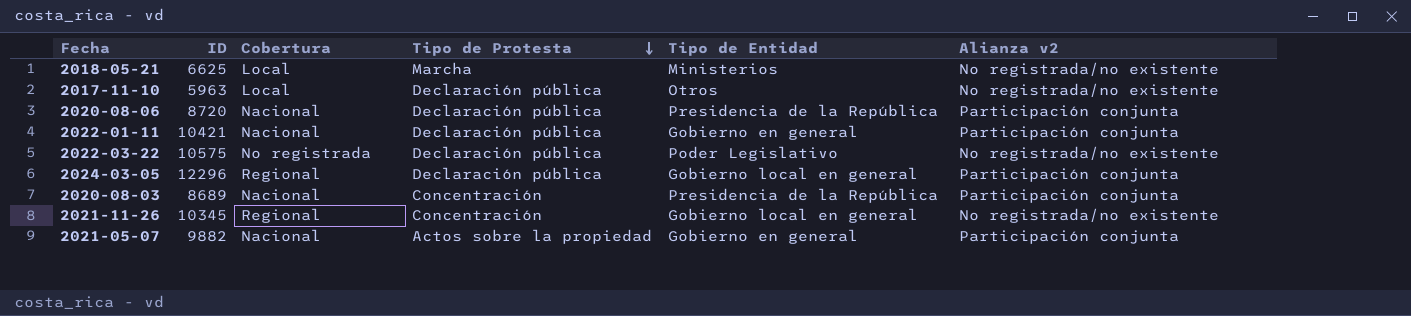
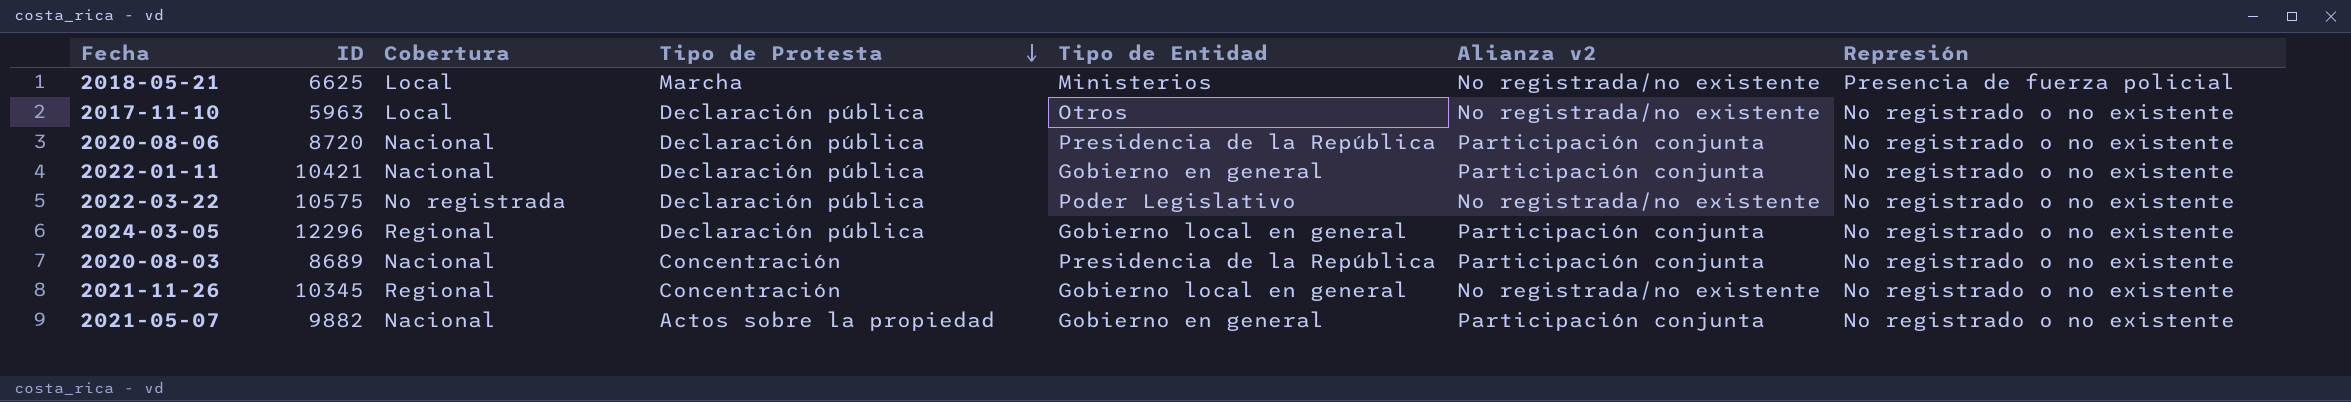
column Represión | position: none -> 7

